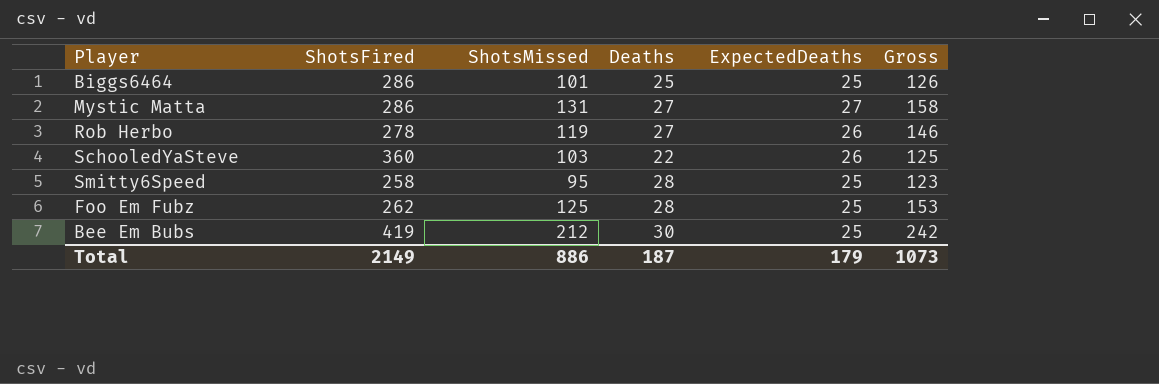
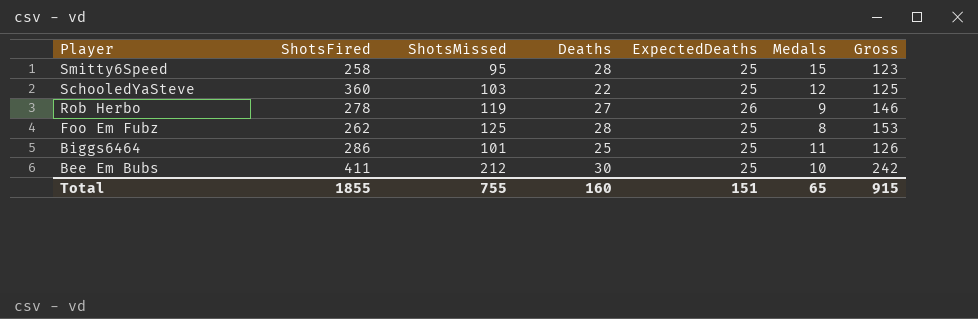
row order: none -> Player descending
column Medals | position: none -> 6
row Mystic Matta: 286 | 131 | 27 | 27 | 158 -> none
SchooledYaSteve | ExpectedDeaths: 26 -> 25
Bee Em Bubs | ShotsFired: 419 -> 411
Total | ShotsFired: 2149 -> 1855
Total | ShotsMissed: 886 -> 755
Total | Deaths: 187 -> 160
Total | ExpectedDeaths: 179 -> 151
Total | Gross: 1073 -> 915

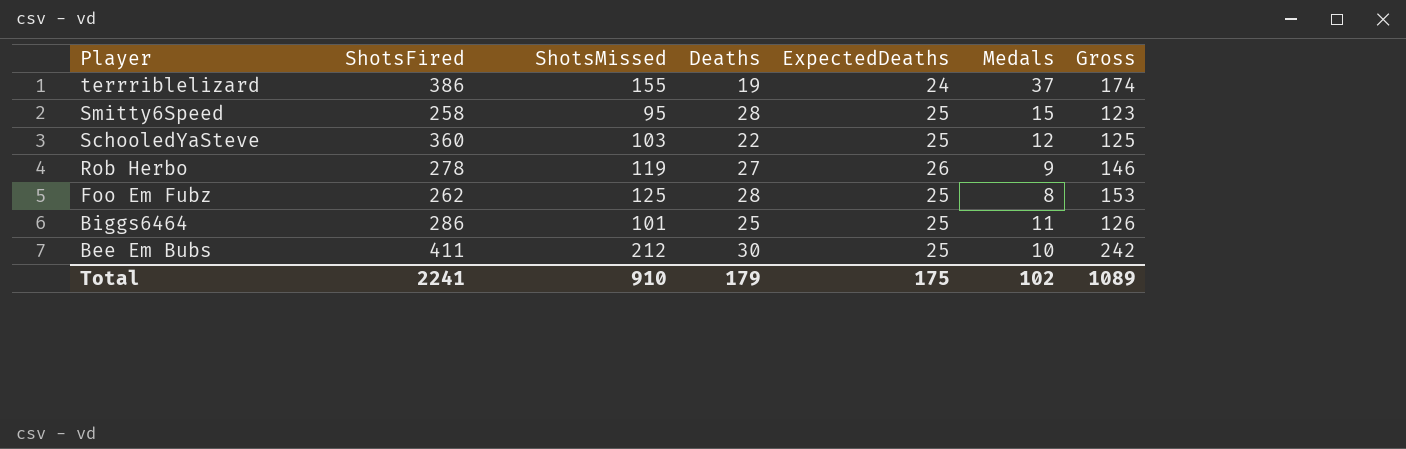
row terrriblelizard: none -> 386 | 155 | 19 | 24 | 37 | 174
Total | ShotsFired: 1855 -> 2241
Total | ShotsMissed: 755 -> 910
Total | Deaths: 160 -> 179
Total | ExpectedDeaths: 151 -> 175
Total | Medals: 65 -> 102
Total | Gross: 915 -> 1089

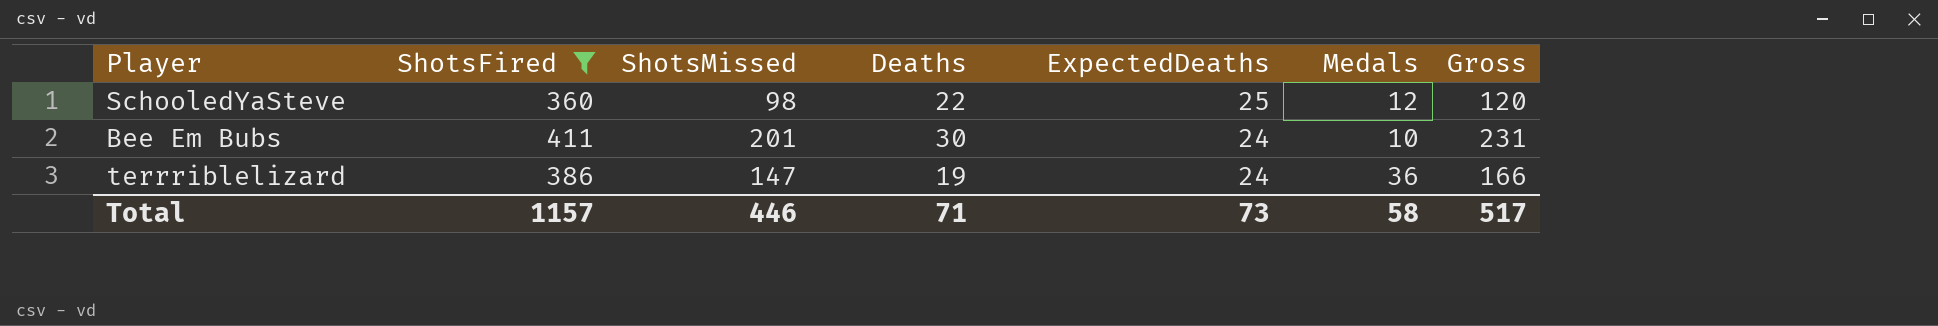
filter: none -> ShotsFired >= 360
row order: Player descending -> ExpectedDeaths descending
SchooledYaSteve | ShotsMissed: 103 -> 98
SchooledYaSteve | Gross: 125 -> 120
Bee Em Bubs | ShotsMissed: 212 -> 201
Bee Em Bubs | ExpectedDeaths: 25 -> 24
Bee Em Bubs | Gross: 242 -> 231
terrriblelizard | ShotsMissed: 155 -> 147
terrriblelizard | Medals: 37 -> 36
terrriblelizard | Gross: 174 -> 166
Total | ShotsFired: 2241 -> 1157
Total | ShotsMissed: 910 -> 446
Total | Deaths: 179 -> 71
Total | ExpectedDeaths: 175 -> 73
Total | Medals: 102 -> 58
Total | Gross: 1089 -> 517

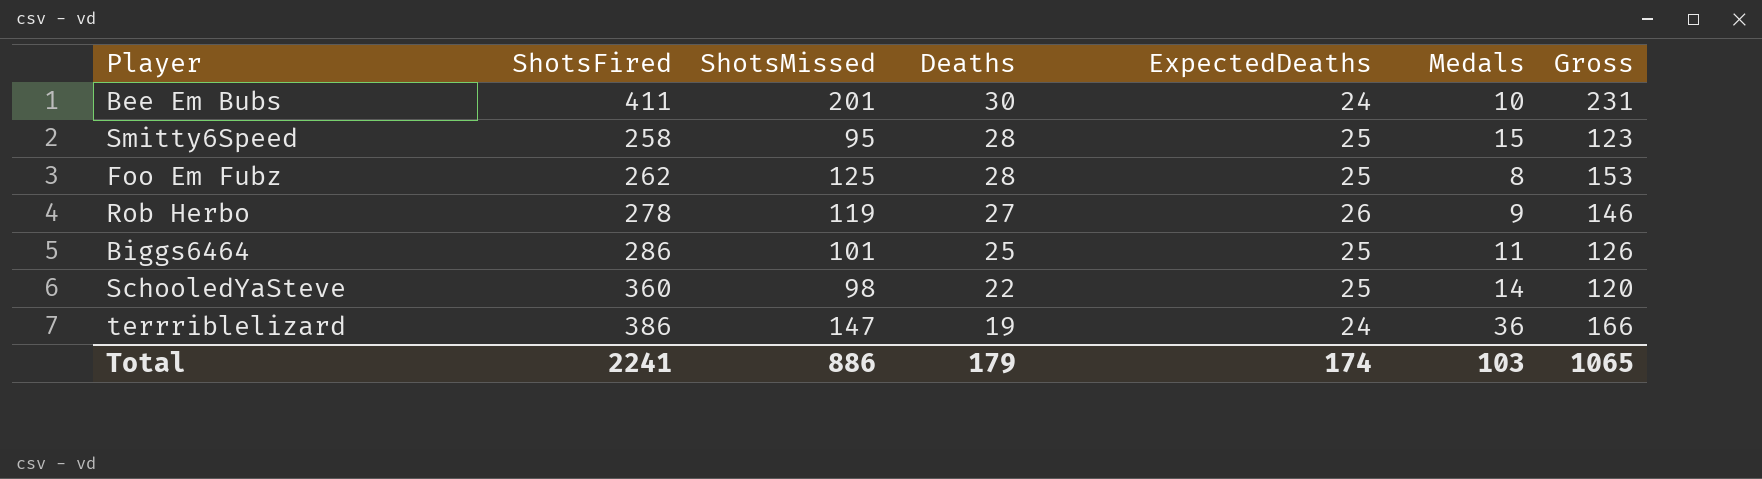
filter: ShotsFired >= 360 -> none
row order: ExpectedDeaths descending -> Deaths descending
SchooledYaSteve | Medals: 12 -> 14
Total | ShotsFired: 1157 -> 2241
Total | ShotsMissed: 446 -> 886
Total | Deaths: 71 -> 179
Total | ExpectedDeaths: 73 -> 174
Total | Medals: 58 -> 103
Total | Gross: 517 -> 1065

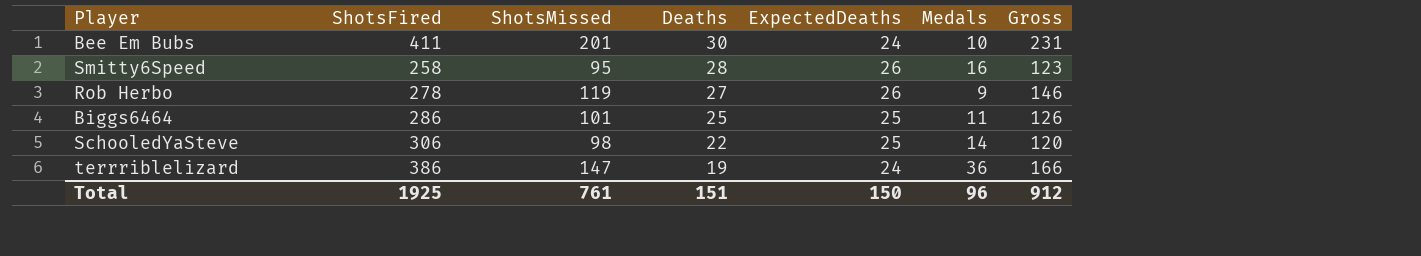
row Foo Em Fubz: 262 | 125 | 28 | 25 | 8 | 153 -> none
Smitty6Speed | ExpectedDeaths: 25 -> 26
Smitty6Speed | Medals: 15 -> 16
SchooledYaSteve | ShotsFired: 360 -> 306
Total | ShotsFired: 2241 -> 1925
Total | ShotsMissed: 886 -> 761
Total | Deaths: 179 -> 151
Total | ExpectedDeaths: 174 -> 150
Total | Medals: 103 -> 96
Total | Gross: 1065 -> 912

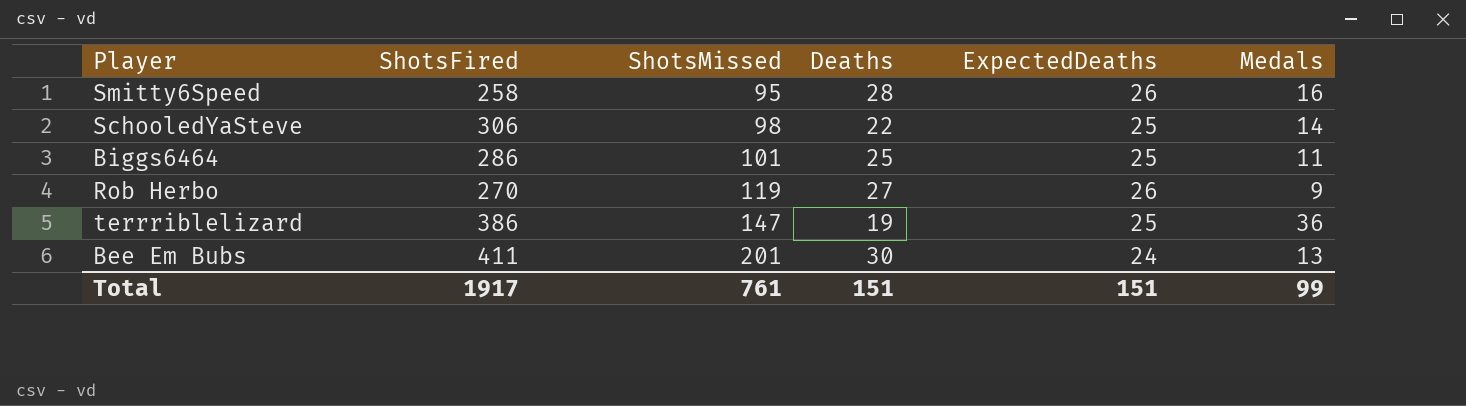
row order: Deaths descending -> ShotsMissed ascending
column Gross | formula: [ShotsMissed] + [Deaths] -> none
Rob Herbo | ShotsFired: 278 -> 270
terrriblelizard | ExpectedDeaths: 24 -> 25
Bee Em Bubs | Medals: 10 -> 13
Total | ShotsFired: 1925 -> 1917
Total | ExpectedDeaths: 150 -> 151
Total | Medals: 96 -> 99

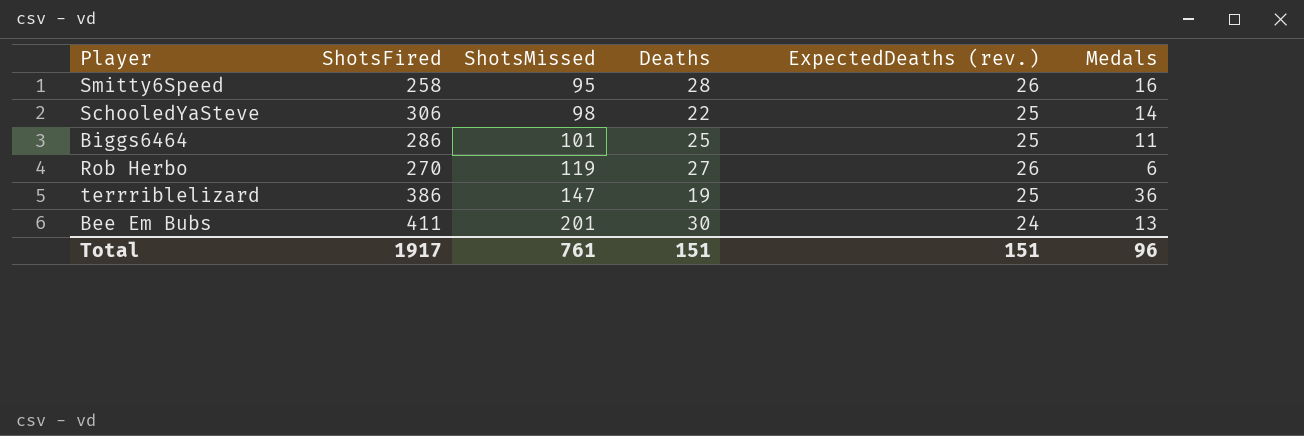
column name: ExpectedDeaths -> ExpectedDeaths (rev.)
Rob Herbo | Medals: 9 -> 6
Total | Medals: 99 -> 96

